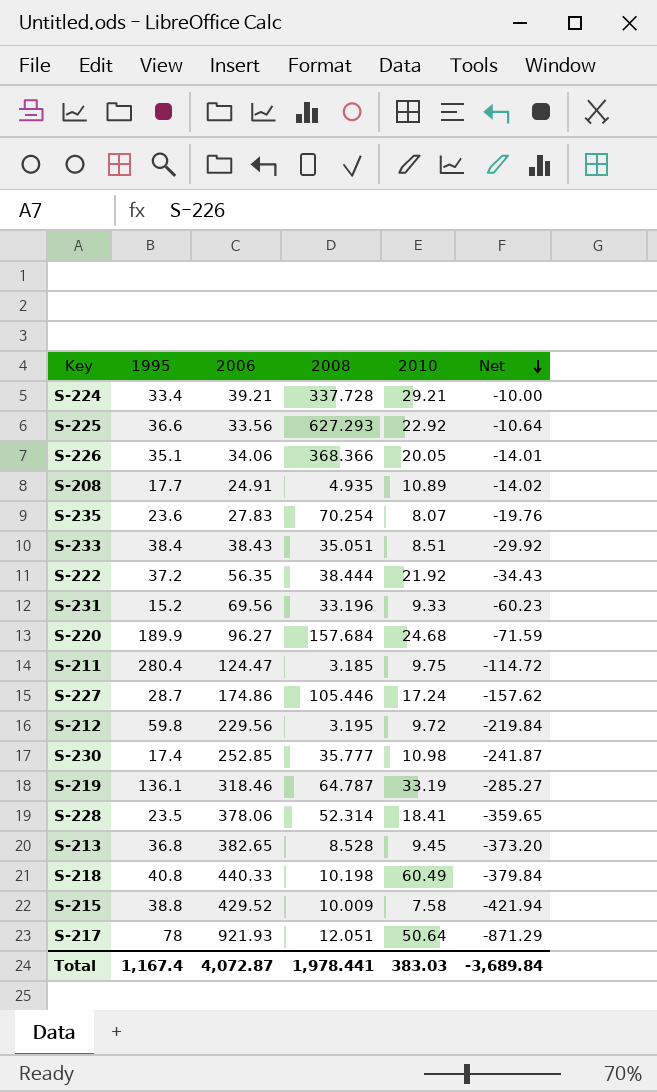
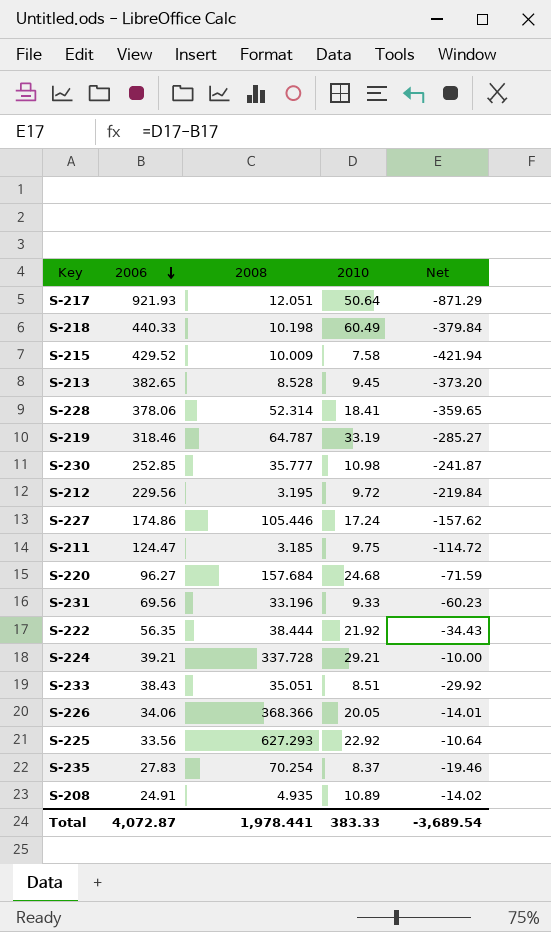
row order: Net descending -> 2006 descending
column 1995 | position: 2 -> none
S-235 | 2010: 8.07 -> 8.37
S-235 | Net: -19.76 -> -19.46
Total | 2010: 383.03 -> 383.33
Total | Net: -3,689.84 -> -3,689.54

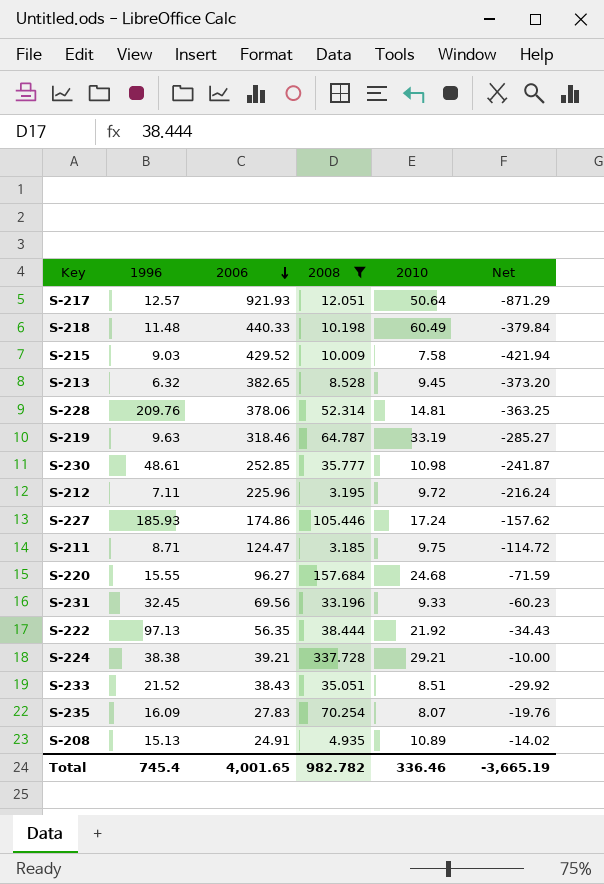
filter: none -> 2008 <= 337.728
column 1996 | position: none -> 2
S-228 | 2010: 18.41 -> 14.81
S-228 | Net: -359.65 -> -363.25
S-212 | 2006: 229.56 -> 225.96
S-212 | Net: -219.84 -> -216.24
S-235 | 2010: 8.37 -> 8.07
S-235 | Net: -19.46 -> -19.76
Total | 2006: 4,072.87 -> 4,001.65
Total | 2008: 1,978.441 -> 982.782
Total | 2010: 383.33 -> 336.46
Total | Net: -3,689.54 -> -3,665.19

